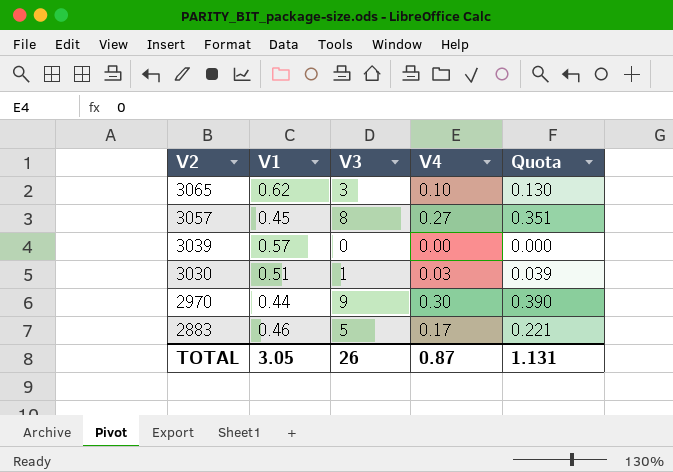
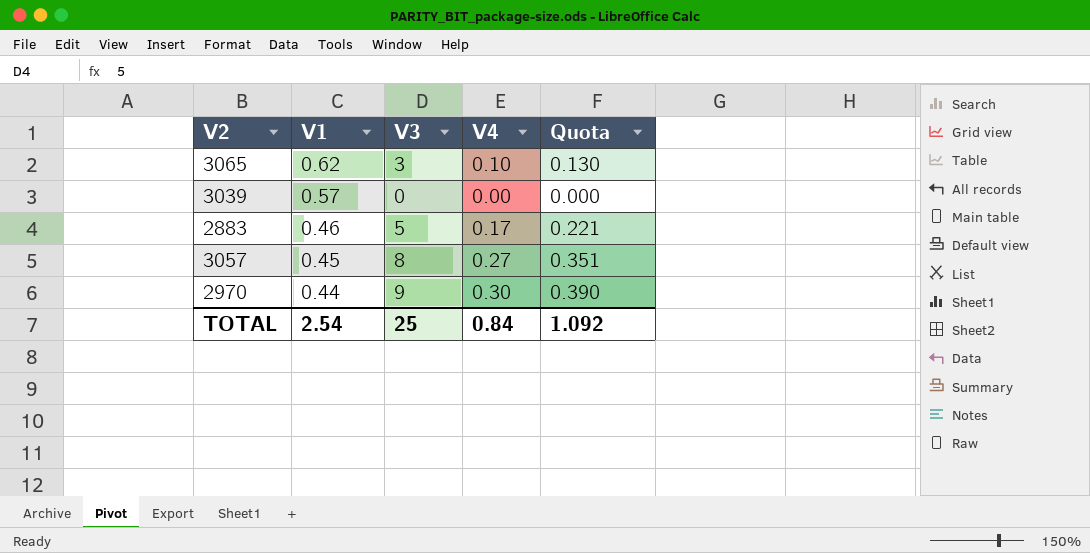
row order: V2 descending -> V1 descending
row 3030: 0.51 | 1 | 0.03 | 0.039 -> none
TOTAL | V1: 3.05 -> 2.54
TOTAL | V3: 26 -> 25
TOTAL | V4: 0.87 -> 0.84
TOTAL | Quota: 1.131 -> 1.092

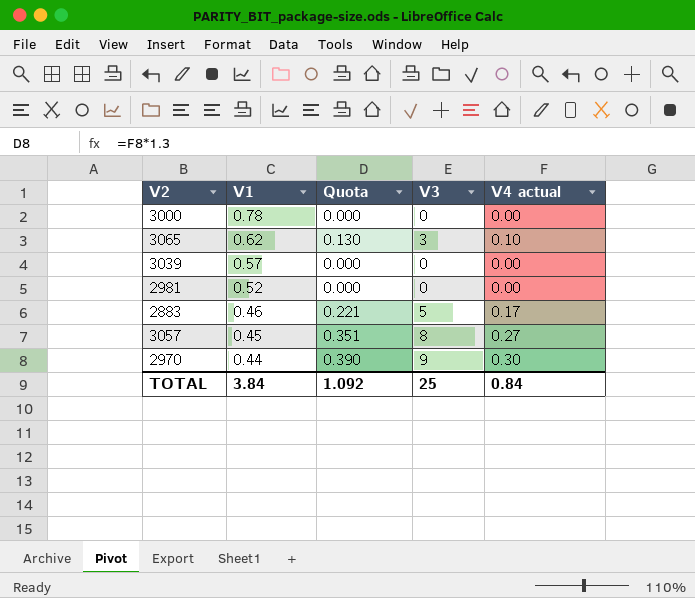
column Quota | position: 5 -> 3
column name: V4 -> V4 actual
row 3000: none -> 0.78 | 0.000 | 0 | 0.00
row 2981: none -> 0.52 | 0.000 | 0 | 0.00
TOTAL | V1: 2.54 -> 3.84

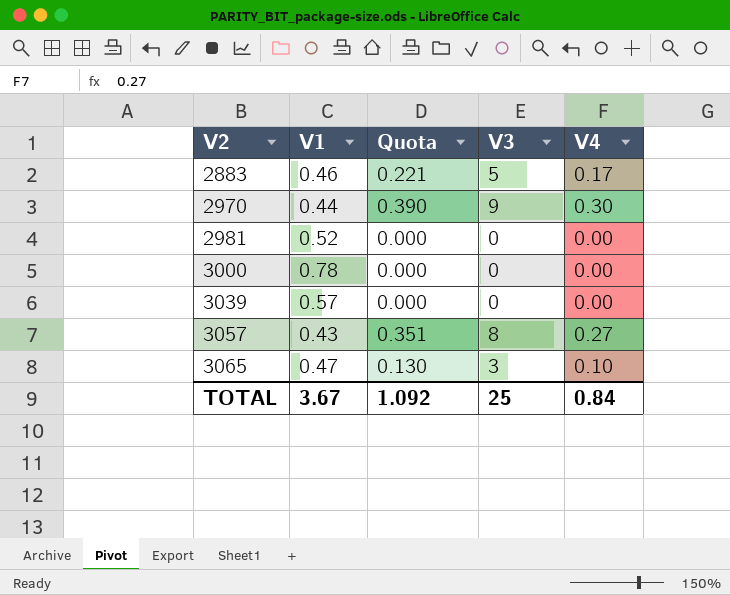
row order: V1 descending -> V2 ascending
column name: V4 actual -> V4
3057 | V1: 0.45 -> 0.43
3065 | V1: 0.62 -> 0.47
TOTAL | V1: 3.84 -> 3.67

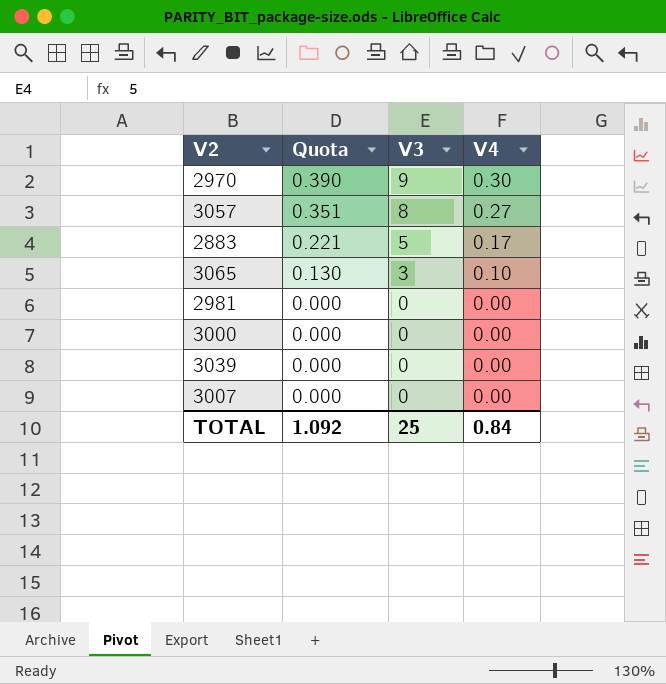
row order: V2 ascending -> Quota descending
column V1 | position: 2 -> none
row 3007: none -> 0.000 | 0 | 0.00

